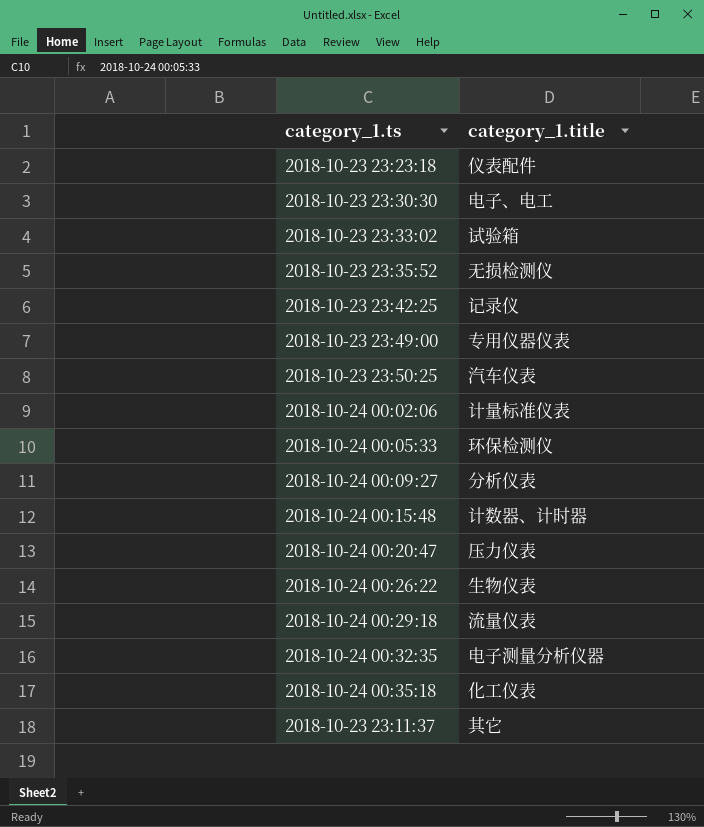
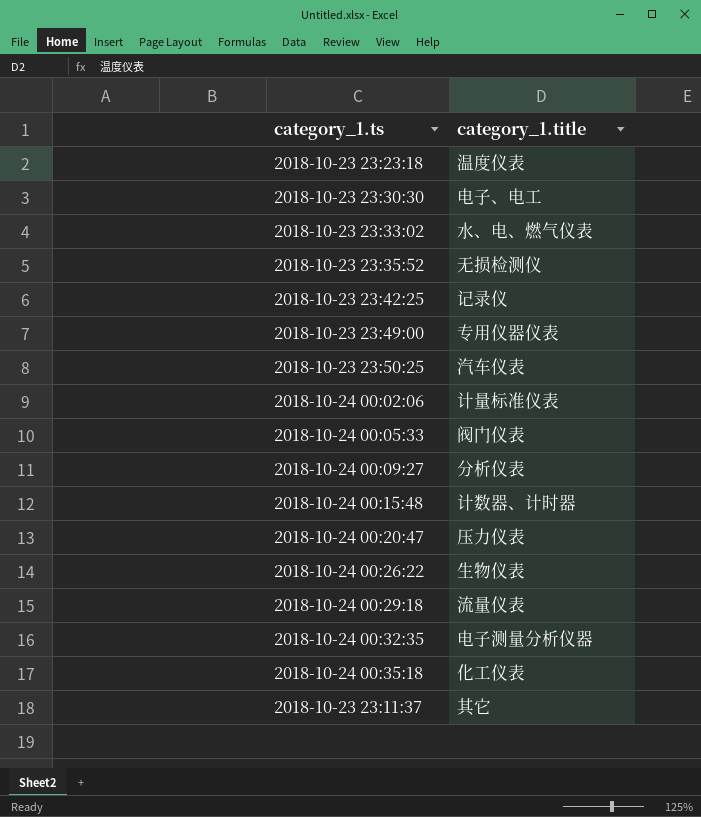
2018-10-23 23:23:18 | category_1.title: 仪表配件 -> 温度仪表
2018-10-23 23:33:02 | category_1.title: 试验箱 -> 水、电、燃气仪表
2018-10-24 00:05:33 | category_1.title: 环保检测仪 -> 阀门仪表

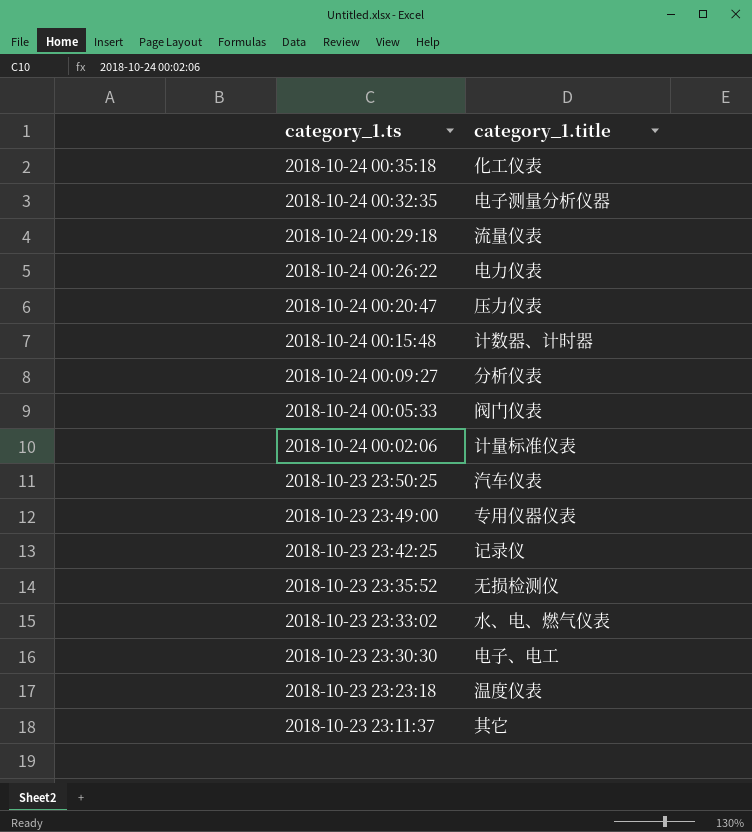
row order: none -> category_1.ts descending
2018-10-24 00:26:22 | category_1.title: 生物仪表 -> 电力仪表

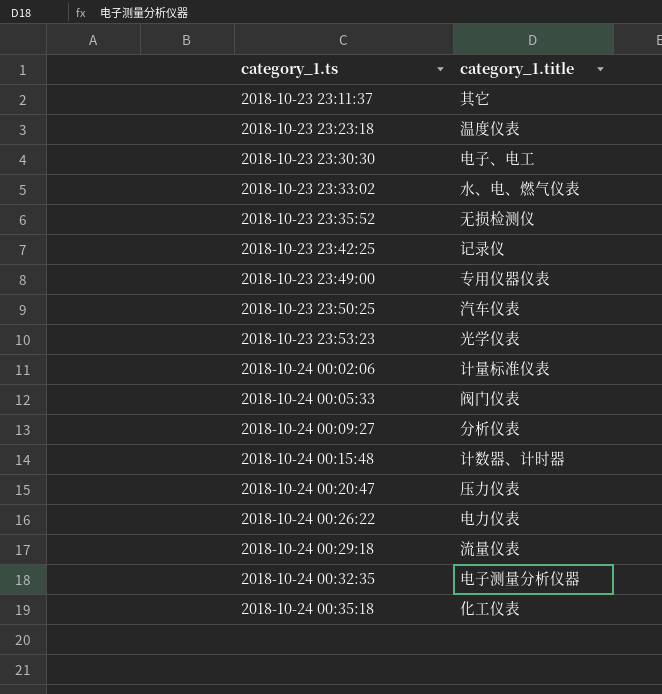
row order: category_1.ts descending -> category_1.ts ascending
row 2018-10-23 23:53:23: none -> 光学仪表

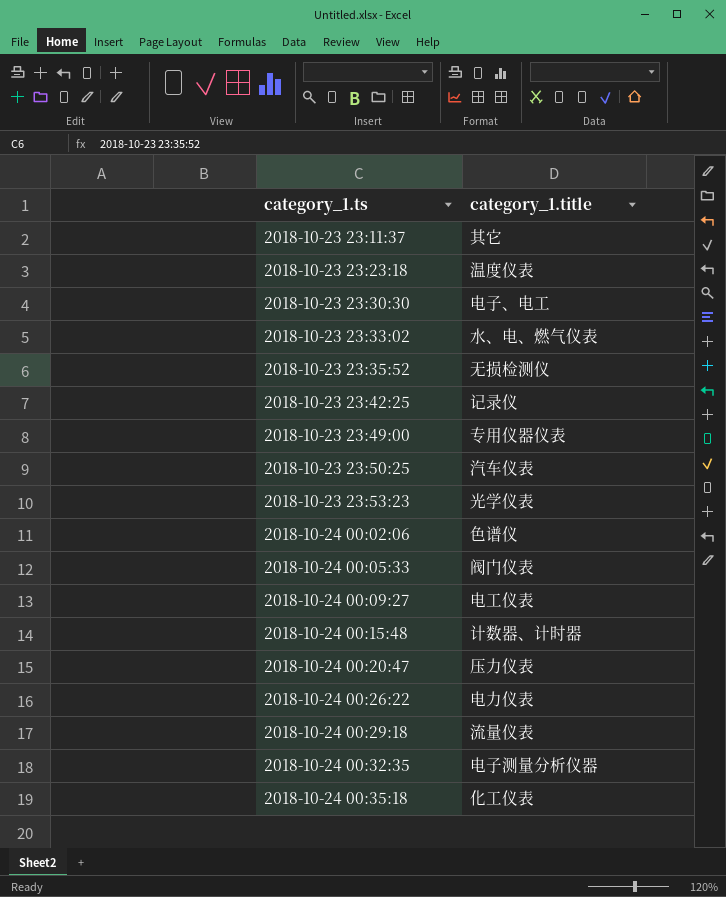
2018-10-24 00:02:06 | category_1.title: 计量标准仪表 -> 色谱仪
2018-10-24 00:09:27 | category_1.title: 分析仪表 -> 电工仪表

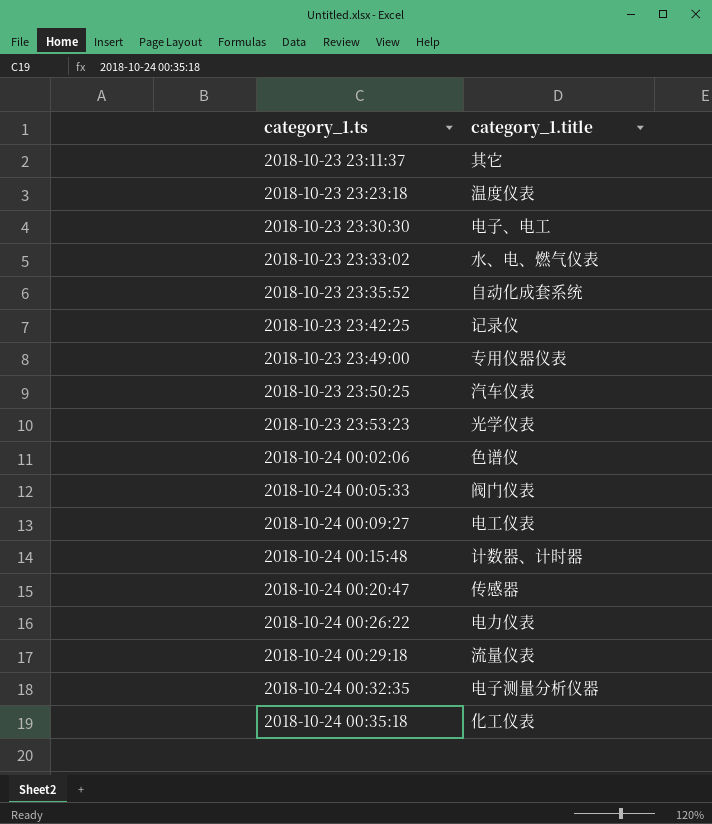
2018-10-23 23:35:52 | category_1.title: 无损检测仪 -> 自动化成套系统
2018-10-24 00:20:47 | category_1.title: 压力仪表 -> 传感器

